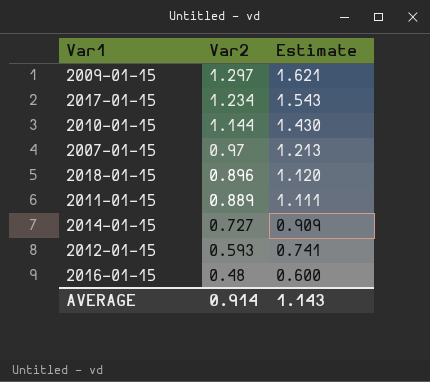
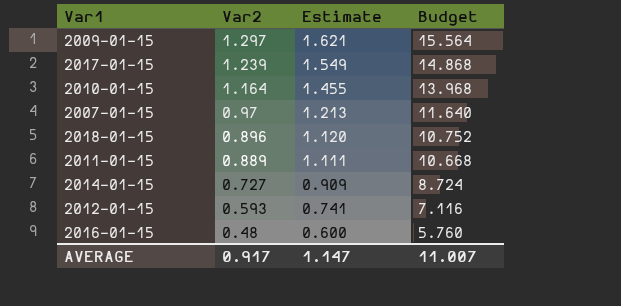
column Budget | formula: none -> [Var2] * 12
2017-01-15 | Var2: 1.234 -> 1.239
2017-01-15 | Estimate: 1.543 -> 1.549
2010-01-15 | Var2: 1.144 -> 1.164
2010-01-15 | Estimate: 1.430 -> 1.455
AVERAGE | Var2: 0.914 -> 0.917
AVERAGE | Estimate: 1.143 -> 1.147

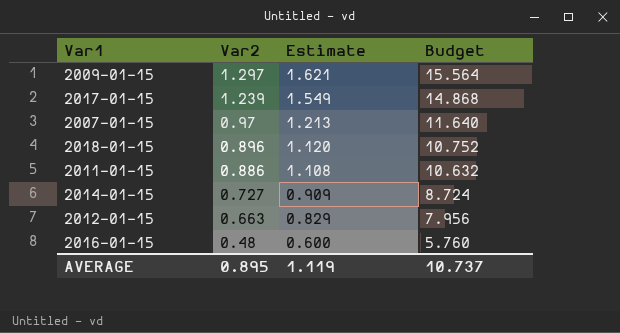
row 2010-01-15: 1.164 | 1.455 | 13.968 -> none
2011-01-15 | Var2: 0.889 -> 0.886
2011-01-15 | Estimate: 1.111 -> 1.108
2011-01-15 | Budget: 10.668 -> 10.632
2012-01-15 | Var2: 0.593 -> 0.663
2012-01-15 | Estimate: 0.741 -> 0.829
2012-01-15 | Budget: 7.116 -> 7.956
AVERAGE | Var2: 0.917 -> 0.895
AVERAGE | Estimate: 1.147 -> 1.119
AVERAGE | Budget: 11.007 -> 10.737

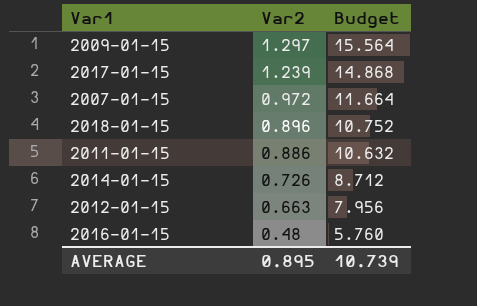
column Estimate | formula: [Var2] * 1.25 -> none
2007-01-15 | Var2: 0.97 -> 0.972
2007-01-15 | Budget: 11.640 -> 11.664
2014-01-15 | Var2: 0.727 -> 0.726
2014-01-15 | Budget: 8.724 -> 8.712
AVERAGE | Budget: 10.737 -> 10.739

